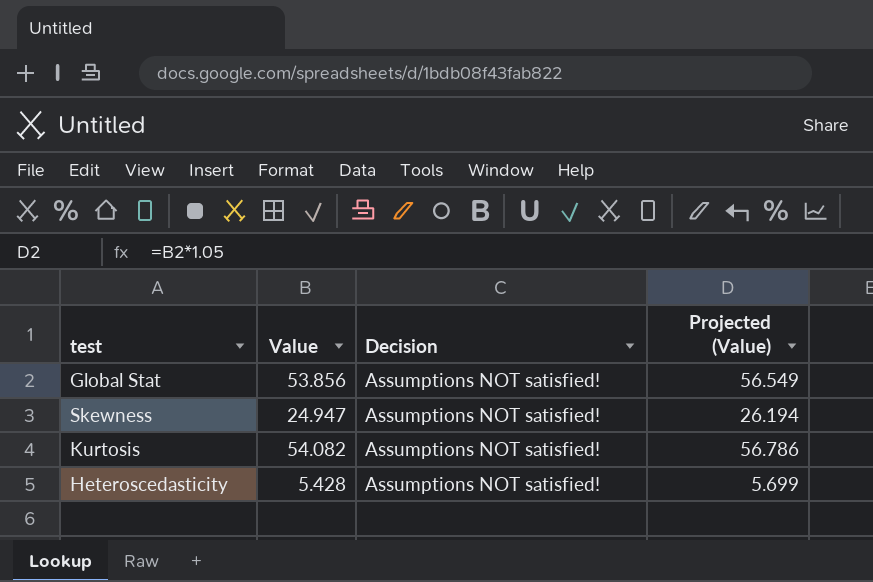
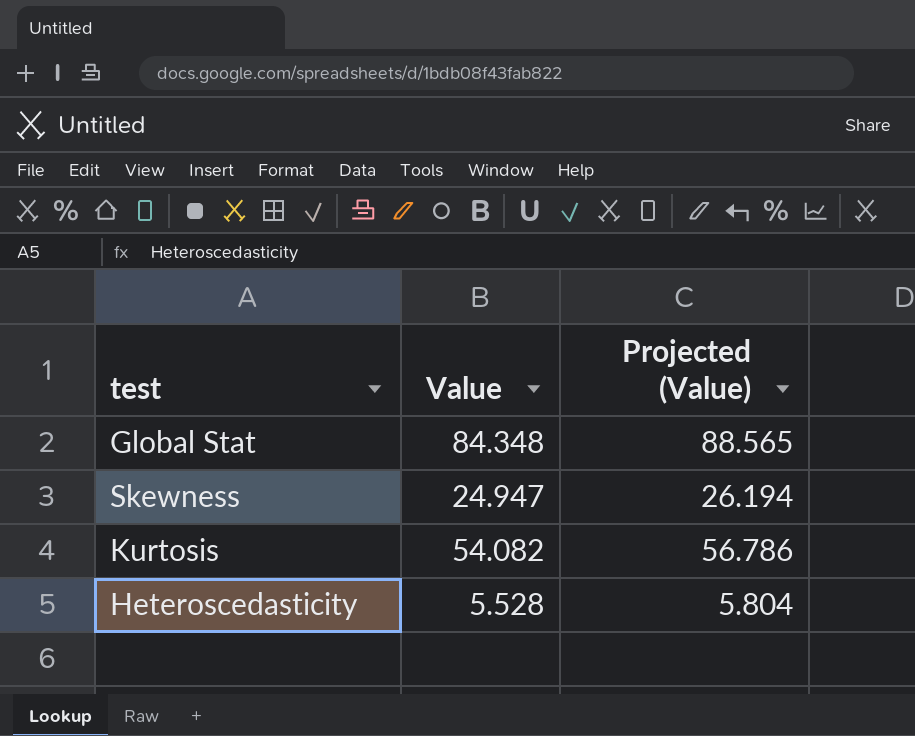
column Decision | position: 3 -> none
Global Stat | Value: 53.856 -> 84.348
Global Stat | Projected (Value): 56.549 -> 88.565
Heteroscedasticity | Value: 5.428 -> 5.528
Heteroscedasticity | Projected (Value): 5.699 -> 5.804

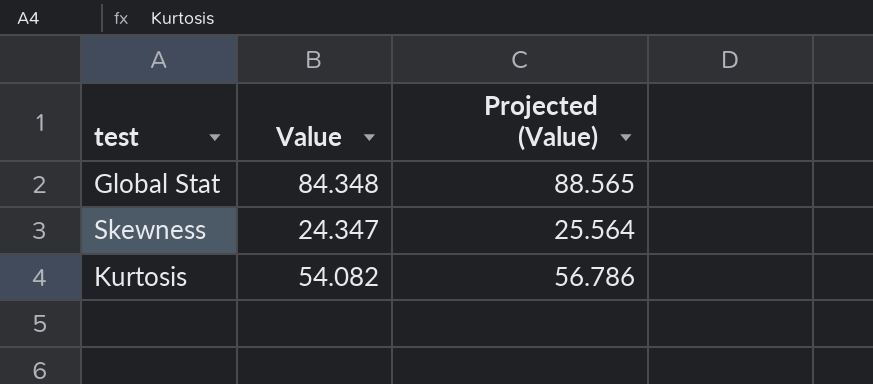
row Heteroscedasticity: 5.528 | 5.804 -> none
Skewness | Value: 24.947 -> 24.347
Skewness | Projected (Value): 26.194 -> 25.564

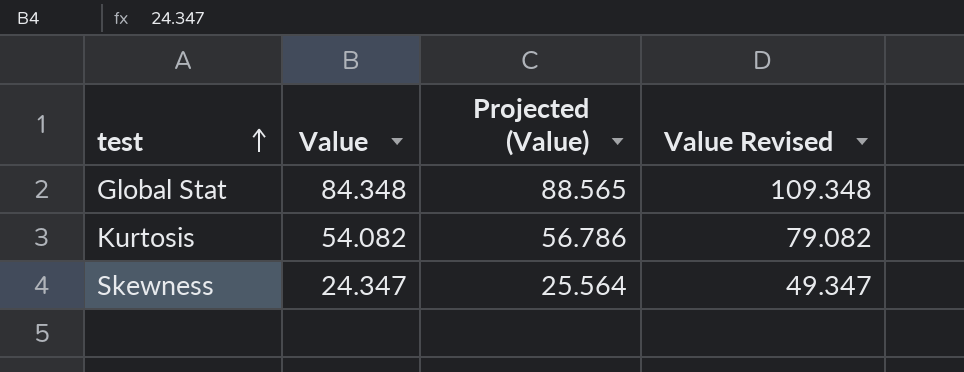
row order: none -> test ascending
column Value Revised | formula: none -> [Value] + 25

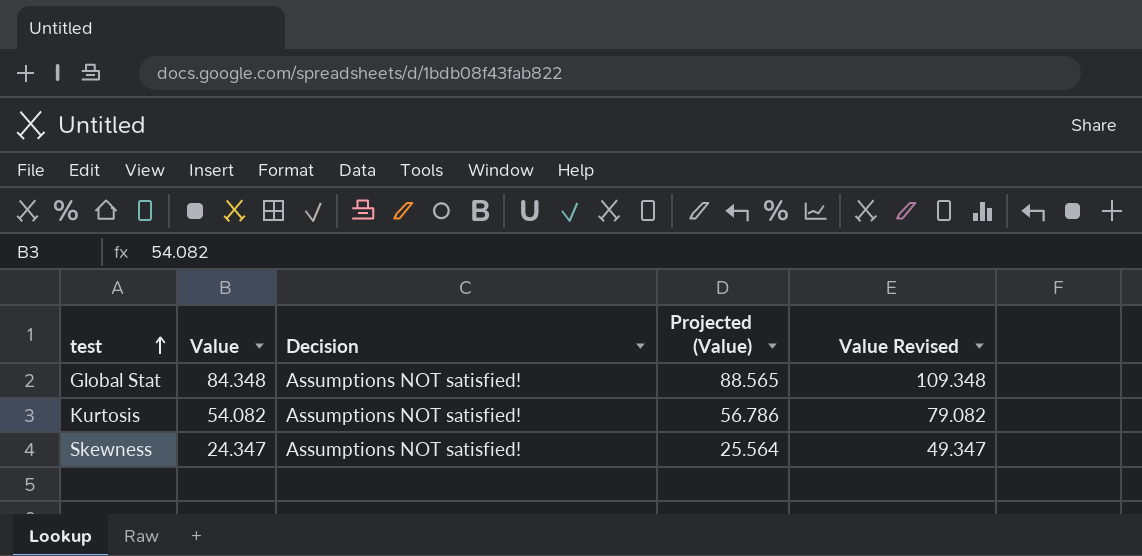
column Decision | position: none -> 3

